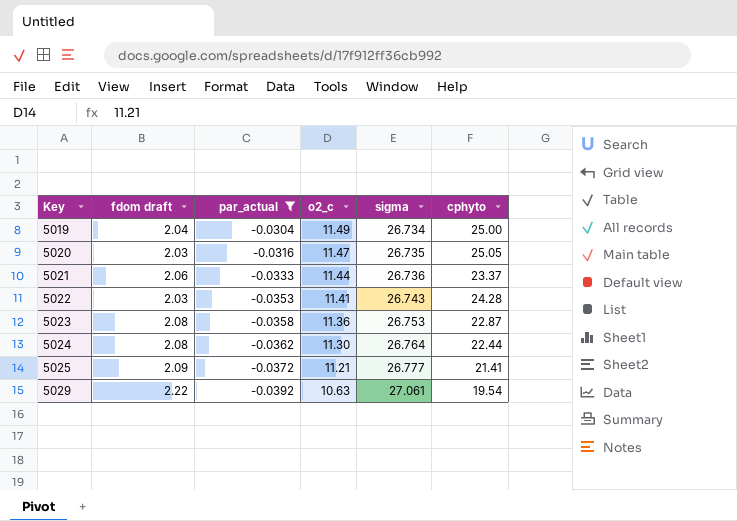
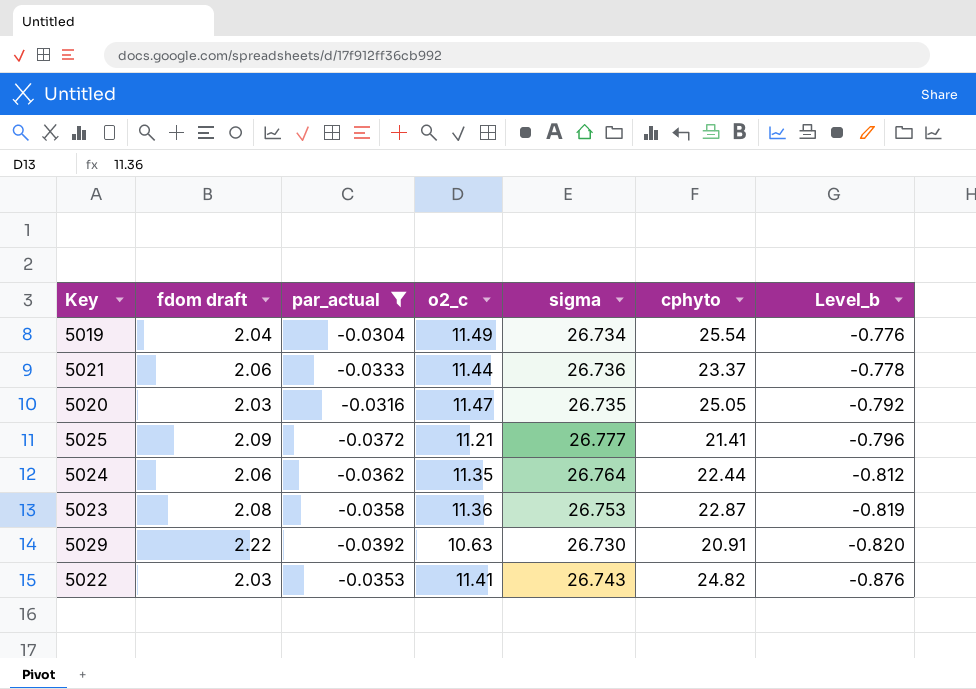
row order: Key ascending -> Level_b descending
column Level_b | formula: none -> [par_actual] * [cphyto]
5019 | cphyto: 25.00 -> 25.54
5024 | fdom draft: 2.08 -> 2.06
5024 | o2_c: 11.30 -> 11.35
5029 | sigma: 27.061 -> 26.730
5029 | cphyto: 19.54 -> 20.91
5022 | cphyto: 24.28 -> 24.82

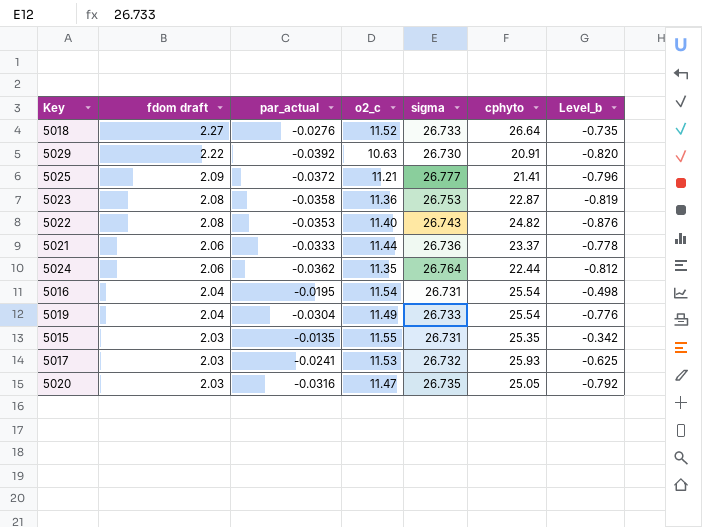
filter: par_actual <= -0.0304 -> none
row order: Level_b descending -> fdom draft descending
5022 | fdom draft: 2.03 -> 2.08
5022 | o2_c: 11.41 -> 11.40
5019 | sigma: 26.734 -> 26.733

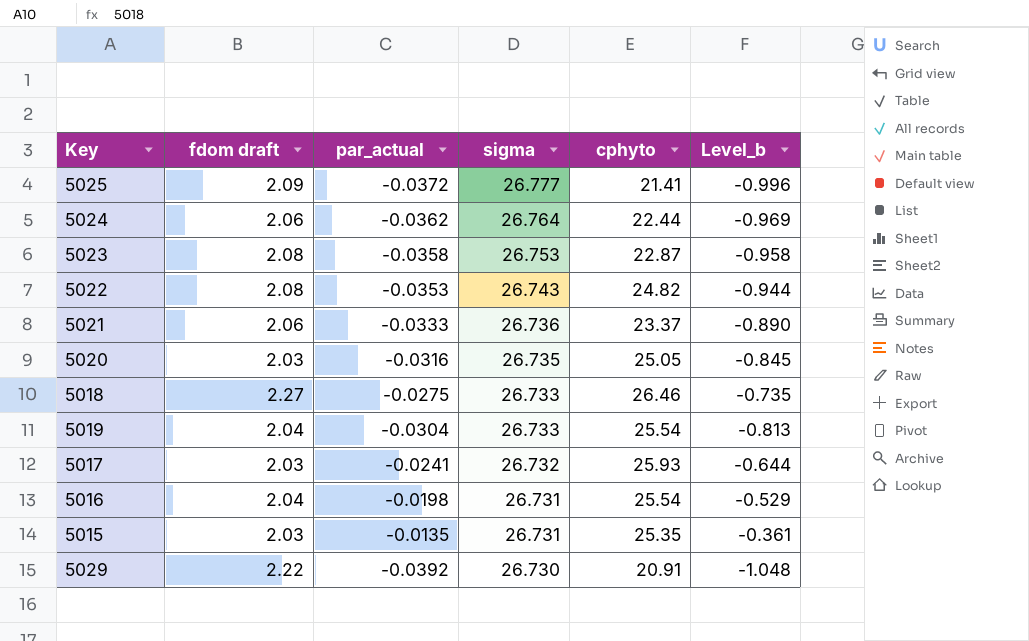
row order: fdom draft descending -> sigma descending
column o2_c | position: 4 -> none
column Level_b | formula: [par_actual] * [cphyto] -> [par_actual] * [sigma]
5018 | par_actual: -0.0276 -> -0.0275
5018 | cphyto: 26.64 -> 26.46
5016 | par_actual: -0.0195 -> -0.0198

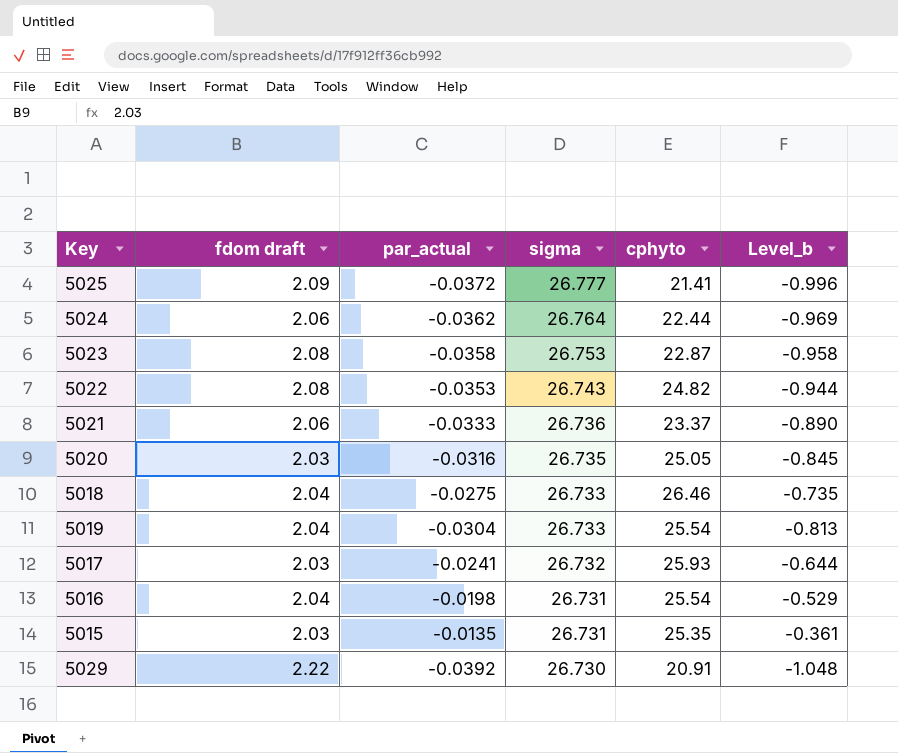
5018 | fdom draft: 2.27 -> 2.04

